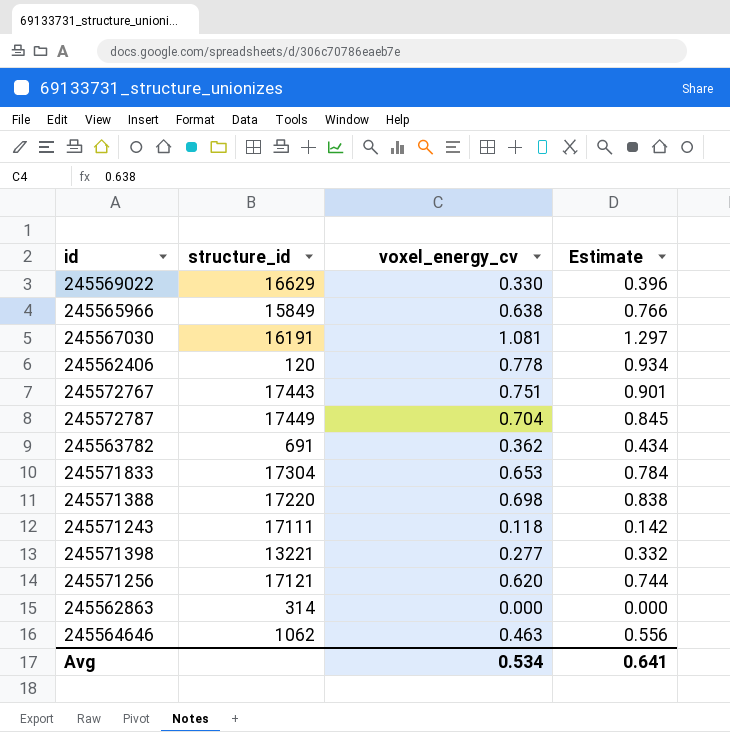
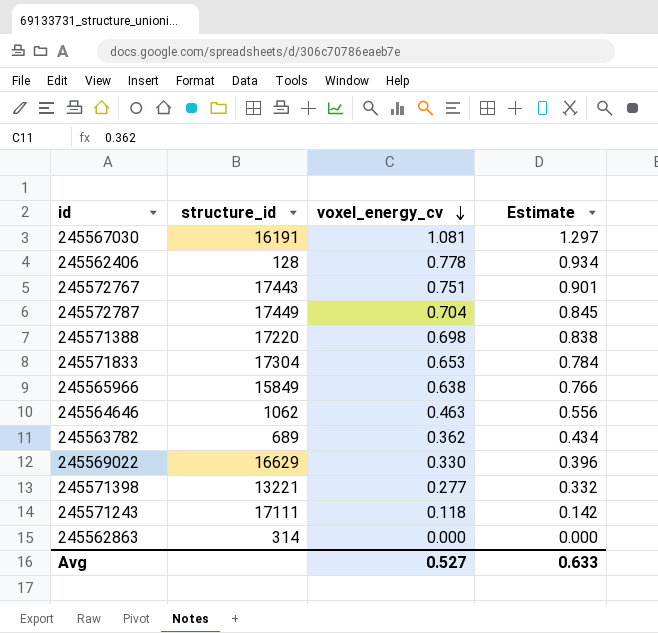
row order: none -> voxel_energy_cv descending
row 245571256: 17121 | 0.620 | 0.744 -> none
245562406 | structure_id: 120 -> 128
245563782 | structure_id: 691 -> 689
Avg | voxel_energy_cv: 0.534 -> 0.527
Avg | Estimate: 0.641 -> 0.633

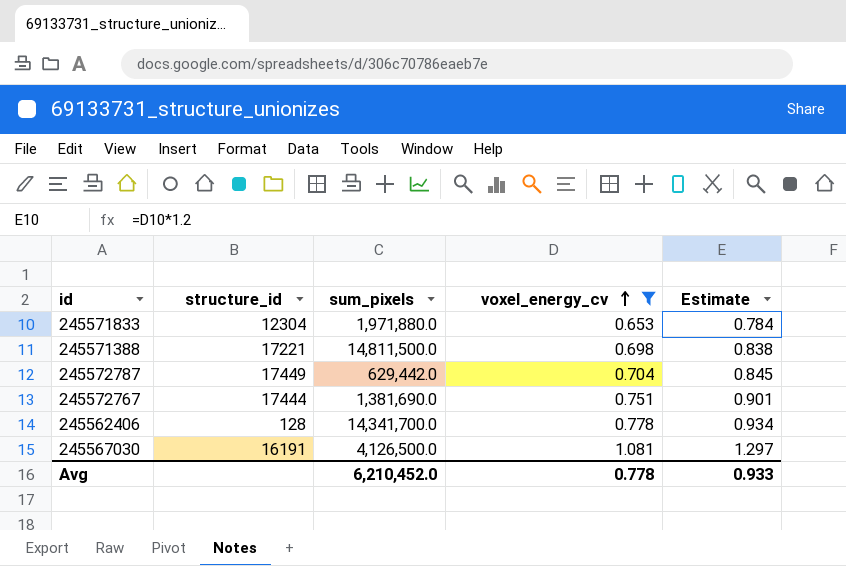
filter: none -> voxel_energy_cv >= 0.653
row order: voxel_energy_cv descending -> voxel_energy_cv ascending
column sum_pixels | position: none -> 3
245571833 | structure_id: 17304 -> 12304
245571388 | structure_id: 17220 -> 17221
245572767 | structure_id: 17443 -> 17444
Avg | voxel_energy_cv: 0.527 -> 0.778
Avg | Estimate: 0.633 -> 0.933

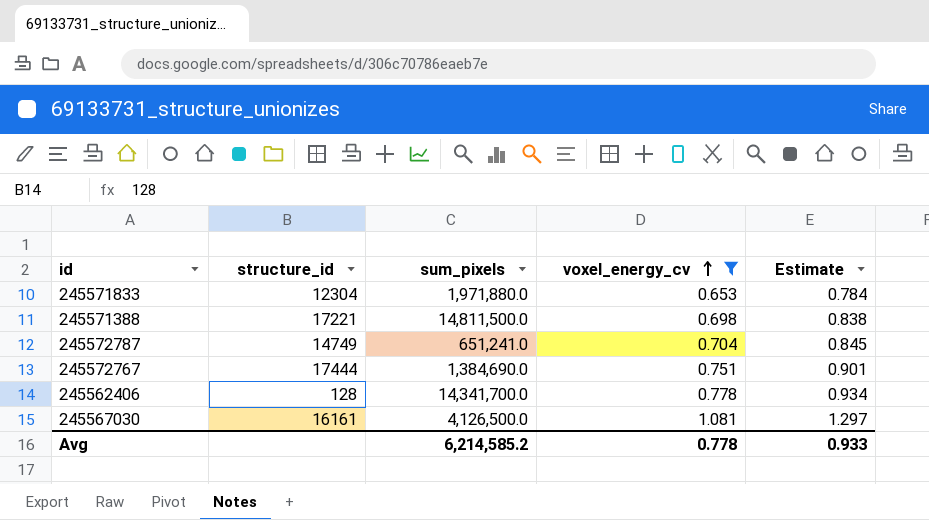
245572787 | structure_id: 17449 -> 14749
245572787 | sum_pixels: 629,442.0 -> 651,241.0
245572767 | sum_pixels: 1,381,690.0 -> 1,384,690.0
245567030 | structure_id: 16191 -> 16161
Avg | sum_pixels: 6,210,452.0 -> 6,214,585.2

